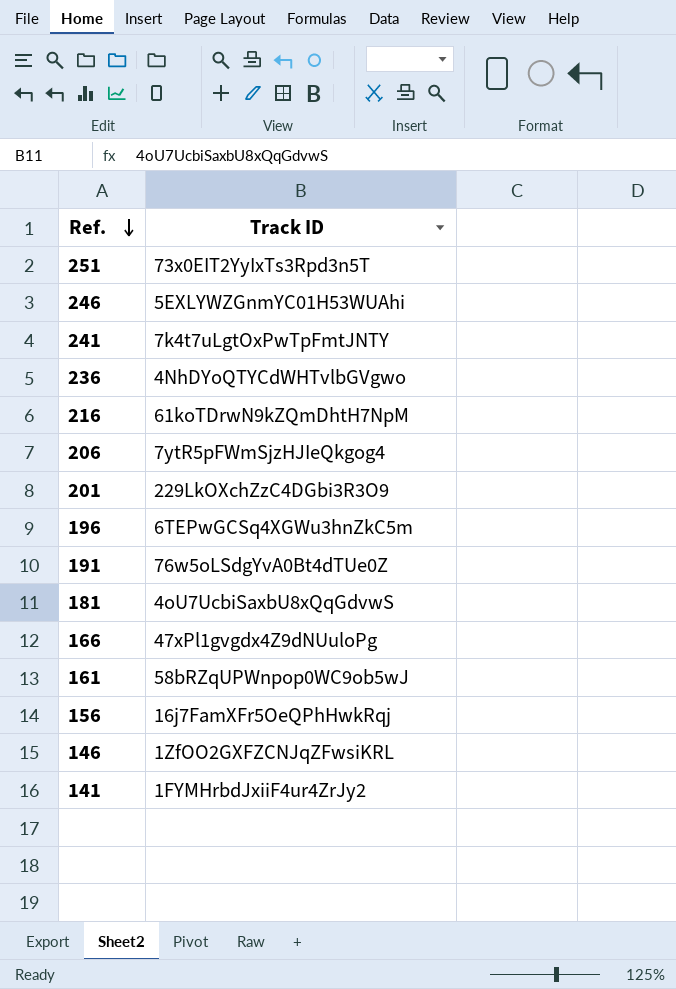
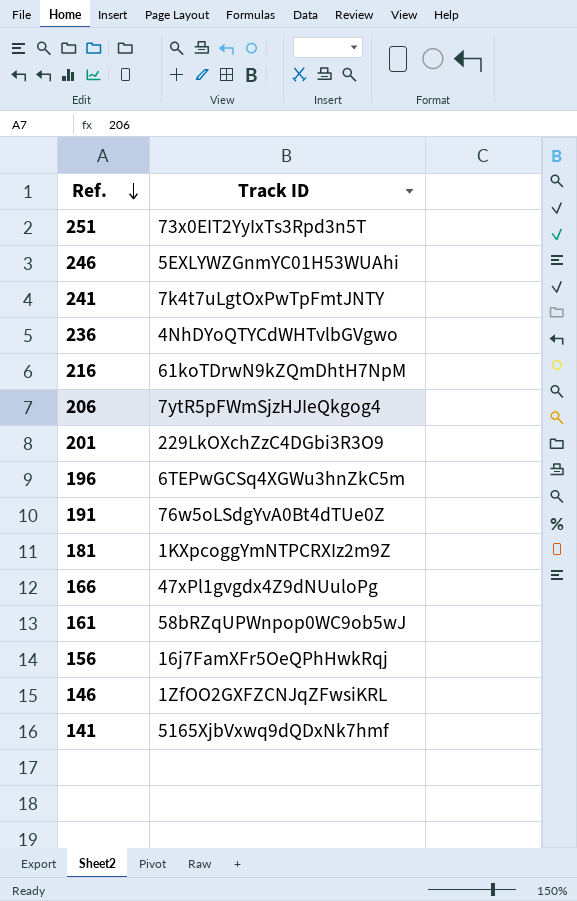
181 | Track ID: 4oU7UcbiSaxbU8xQqGdvwS -> 1KXpcoggYmNTPCRXIz2m9Z
141 | Track ID: 1FYMHrbdJxiiF4ur4ZrJy2 -> 5165XjbVxwq9dQDxNk7hmf

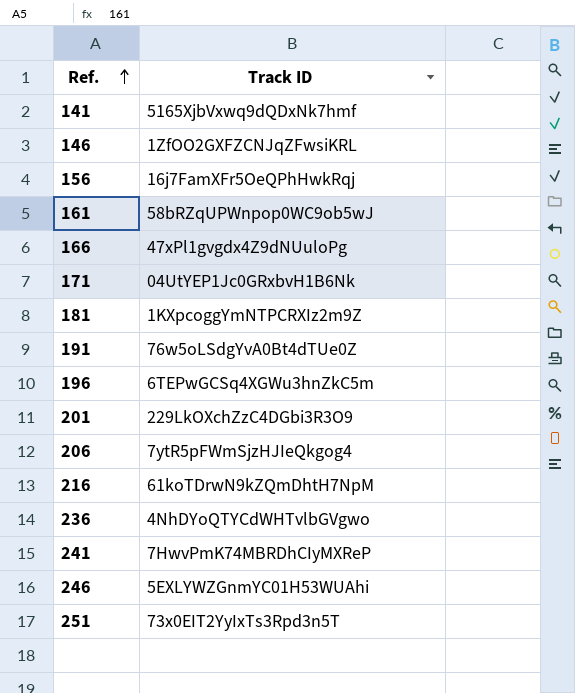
row order: Ref. descending -> Ref. ascending
row 171: none -> 04UtYEP1Jc0GRxbvH1B6Nk
241 | Track ID: 7k4t7uLgtOxPwTpFmtJNTY -> 7HwvPmK74MBRDhCIyMXReP

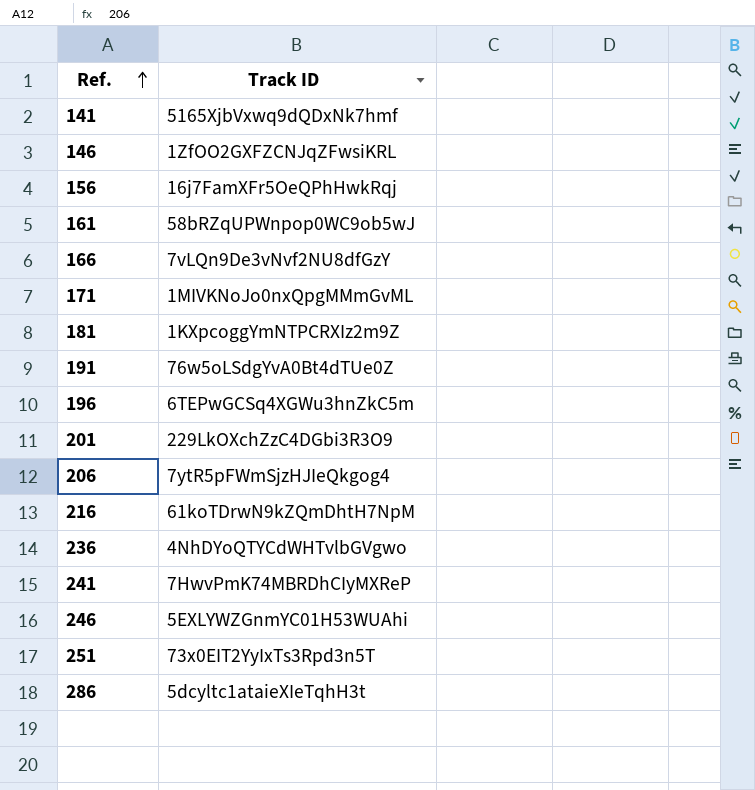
166 | Track ID: 47xPl1gvgdx4Z9dNUuloPg -> 7vLQn9De3vNvf2NU8dfGzY
171 | Track ID: 04UtYEP1Jc0GRxbvH1B6Nk -> 1MIVKNoJo0nxQpgMMmGvML
row 286: none -> 5dcyltc1ataieXIeTqhH3t

